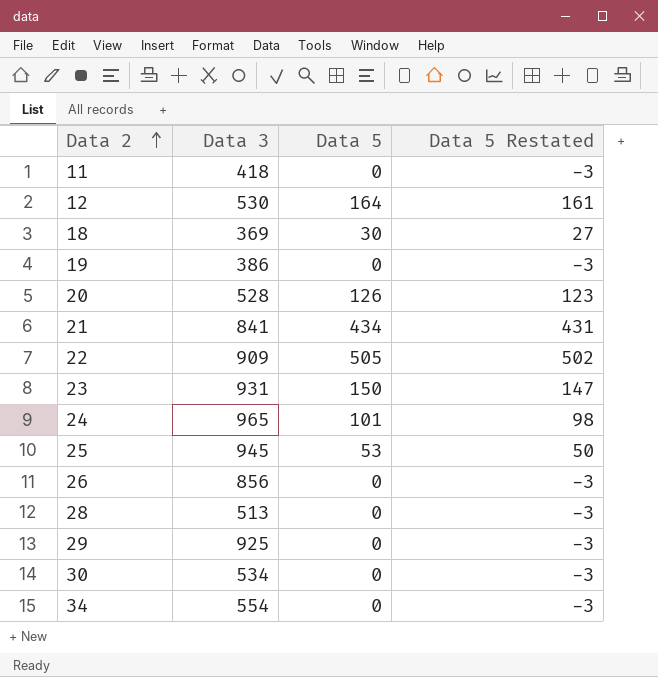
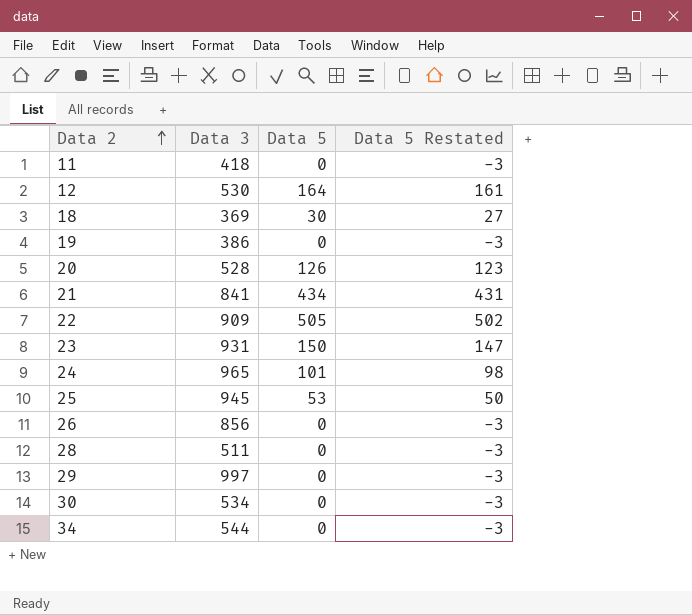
28 | Data 3: 513 -> 511
29 | Data 3: 925 -> 997
34 | Data 3: 554 -> 544

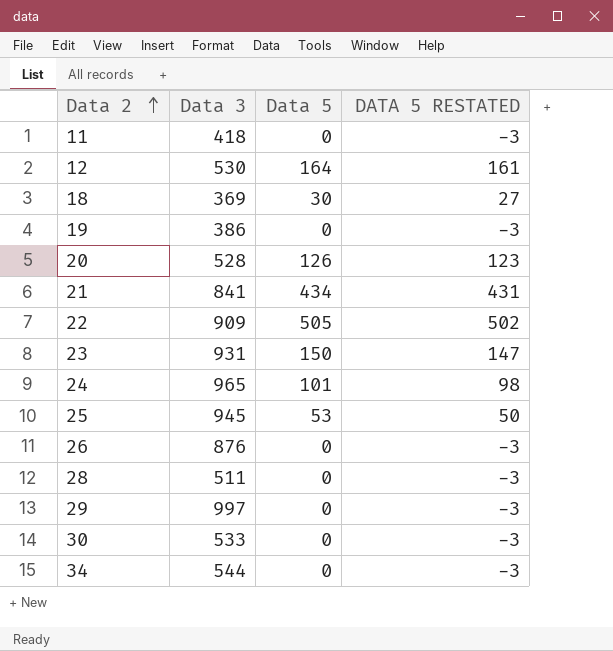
column name: Data 5 Restated -> DATA 5 RESTATED
26 | Data 3: 856 -> 876
30 | Data 3: 534 -> 533

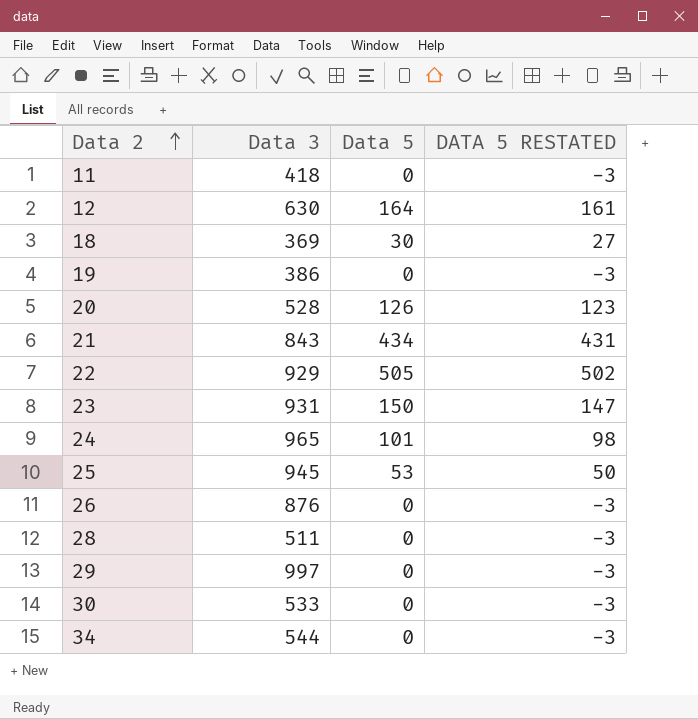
12 | Data 3: 530 -> 630
21 | Data 3: 841 -> 843
22 | Data 3: 909 -> 929

